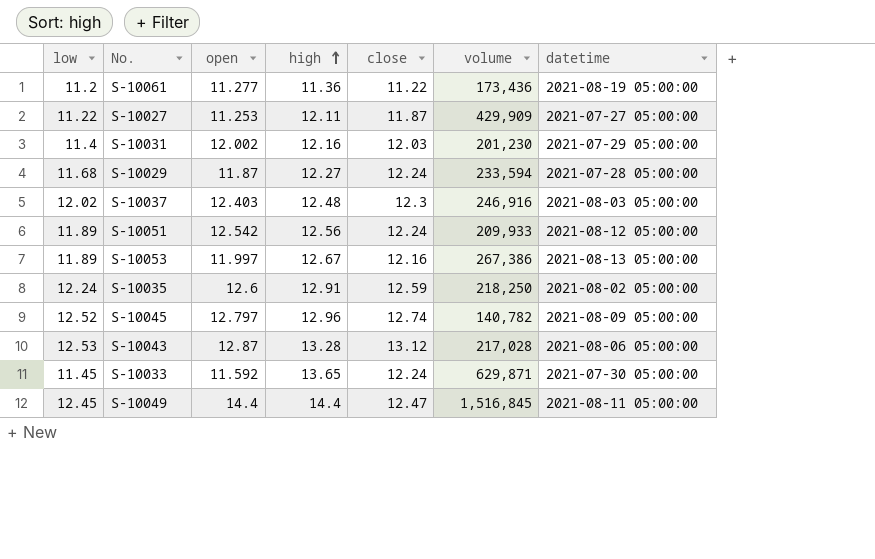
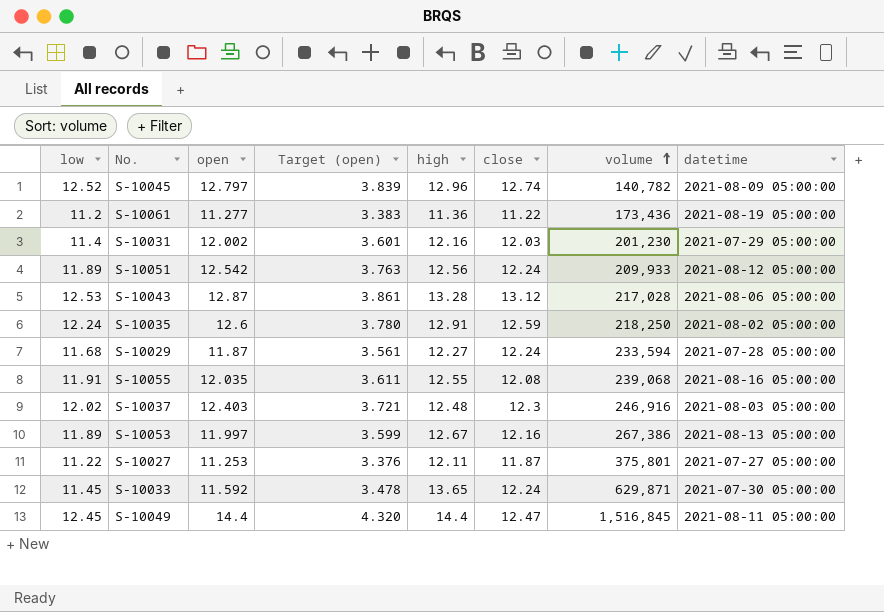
row order: high ascending -> volume ascending
column Target (open) | formula: none -> [open] * 0.3
row S-10055: none -> 11.91 | 12.035 | 3.611 | 12.55 | 12.08 | 239,068 | 2021-08-16 05:00:00
S-10027 | volume: 429,909 -> 375,801

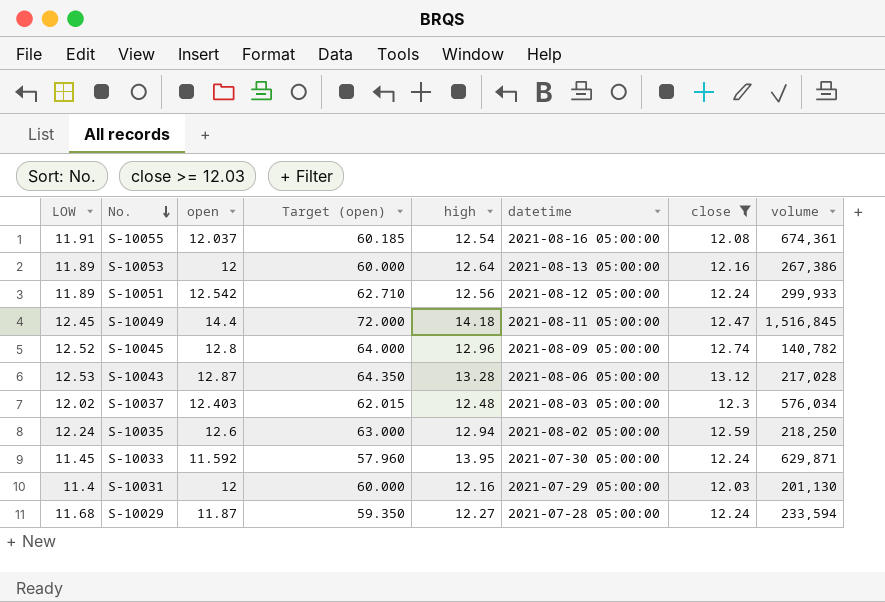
filter: none -> close >= 12.03
row order: volume ascending -> No. descending
column name: low -> LOW
column Target (open) | formula: [open] * 0.3 -> [open] * 5
column datetime | position: 8 -> 6
S-10055 | open: 12.035 -> 12.037
S-10055 | high: 12.55 -> 12.54
S-10055 | volume: 239,068 -> 674,361
S-10053 | open: 11.997 -> 12
S-10053 | high: 12.67 -> 12.64
S-10051 | volume: 209,933 -> 299,933
S-10049 | high: 14.4 -> 14.18
S-10045 | open: 12.797 -> 12.8
S-10037 | volume: 246,916 -> 576,034
S-10035 | high: 12.91 -> 12.94
S-10033 | high: 13.65 -> 13.95
S-10031 | open: 12.002 -> 12
S-10031 | volume: 201,230 -> 201,130

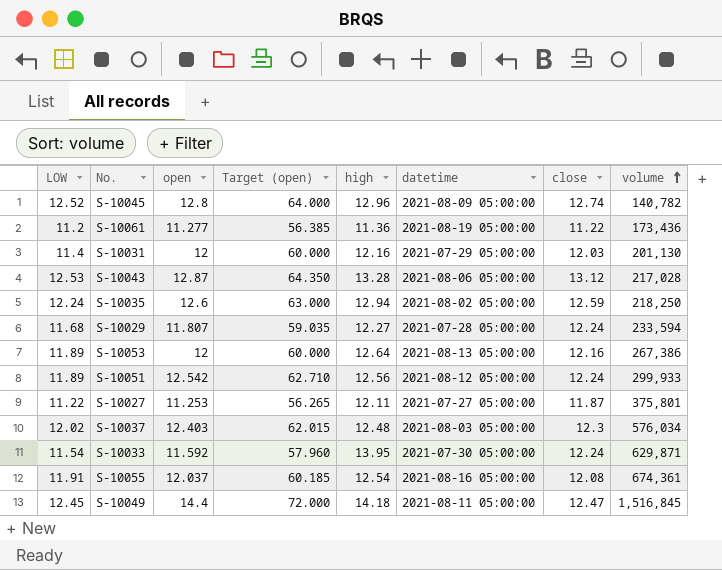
filter: close >= 12.03 -> none
row order: No. descending -> volume ascending
S-10029 | open: 11.87 -> 11.807
S-10029 | Target (open): 59.350 -> 59.035
S-10033 | LOW: 11.45 -> 11.54

